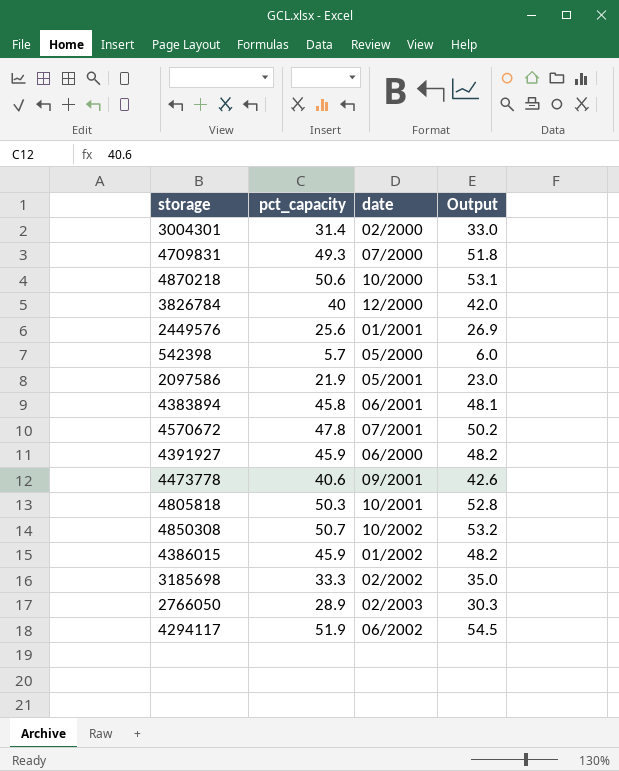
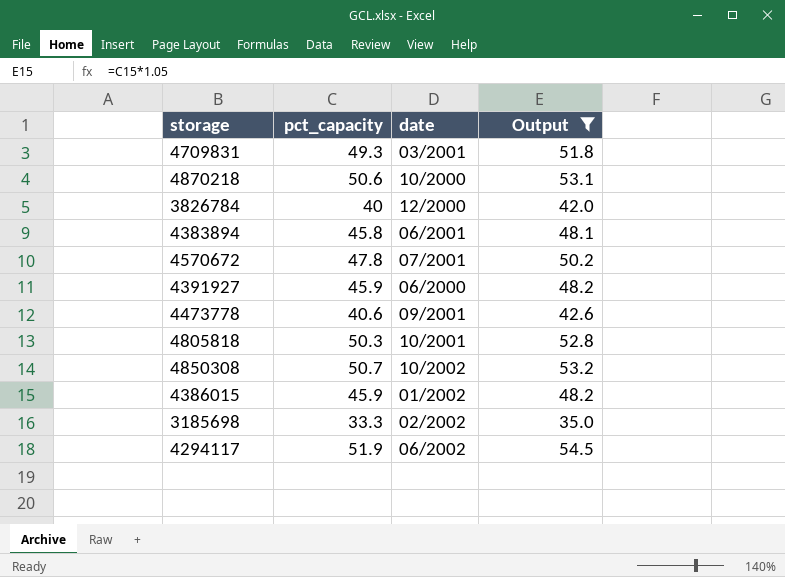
filter: none -> Output >= 35.0
4709831 | date: 07/2000 -> 03/2001

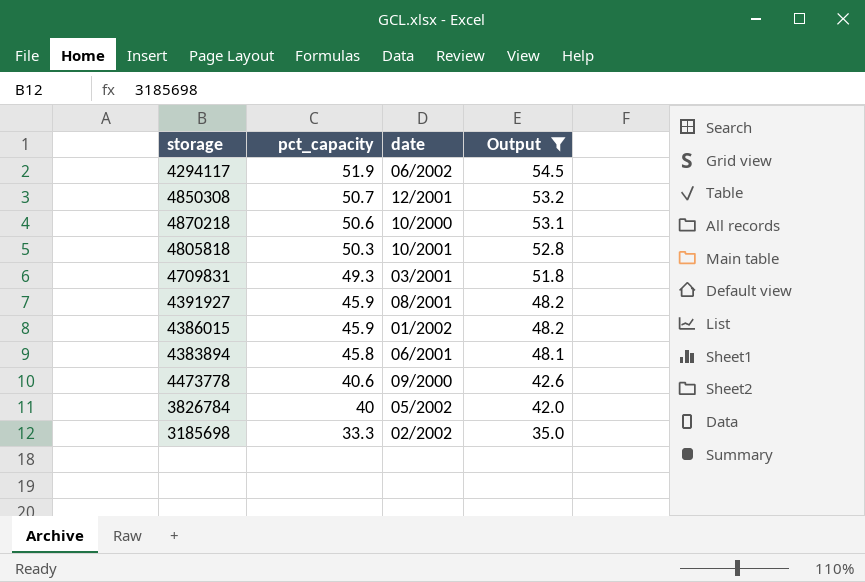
row order: none -> pct_capacity descending
row 4570672: 47.8 | 07/2001 | 50.2 -> none
4850308 | date: 10/2002 -> 12/2001
4391927 | date: 06/2000 -> 08/2001
4473778 | date: 09/2001 -> 09/2000
3826784 | date: 12/2000 -> 05/2002

